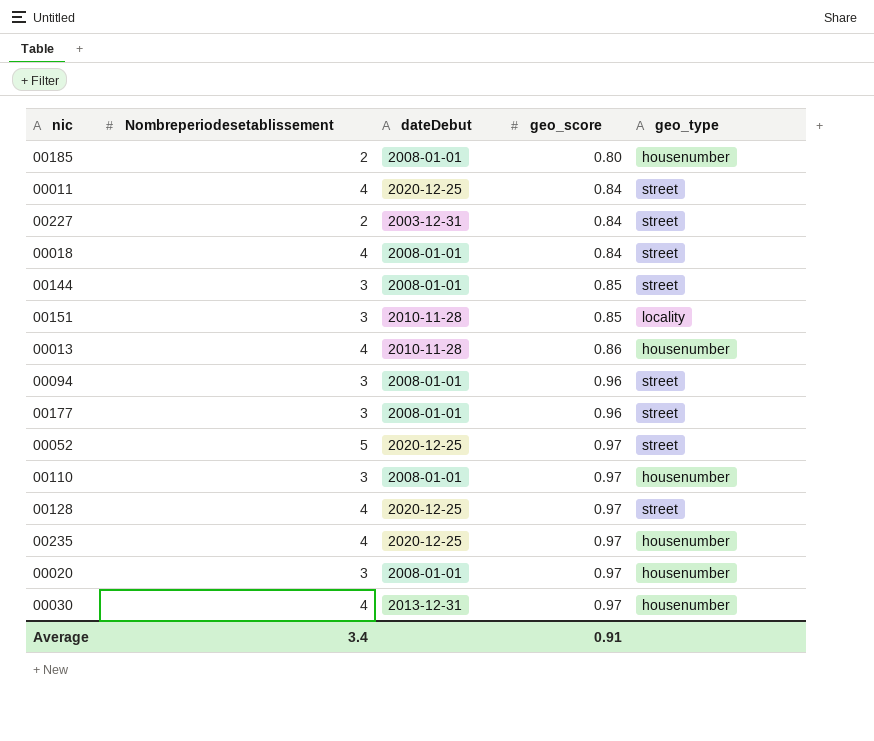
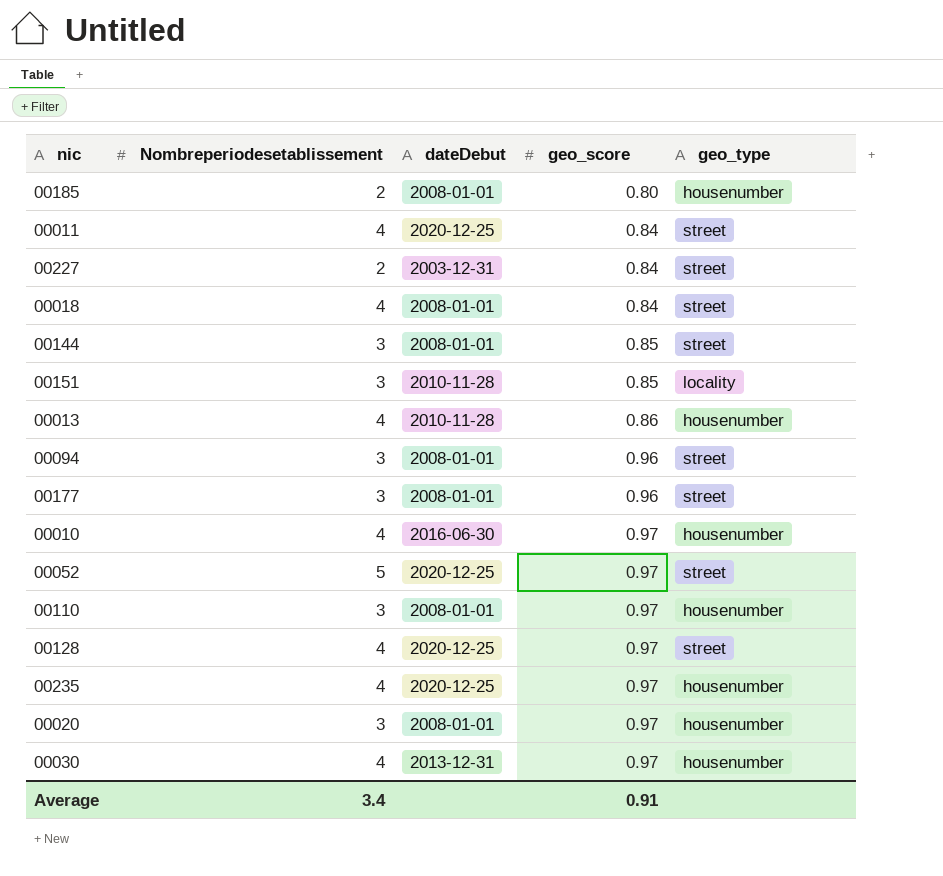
row 00010: none -> 4 | 2016-06-30 | 0.97 | housenumber

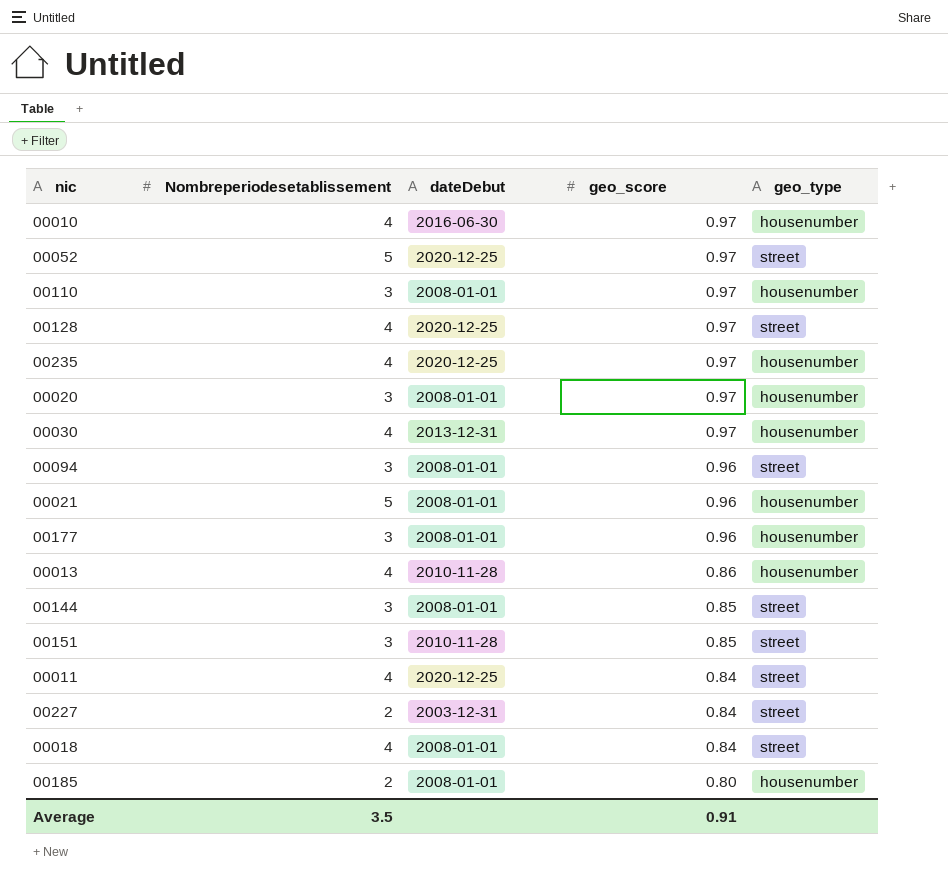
row order: geo_score ascending -> geo_score descending
row 00021: none -> 5 | 2008-01-01 | 0.96 | housenumber
00177 | geo_type: street -> housenumber
00151 | geo_type: locality -> street
Average | Nombreperiodesetablissement: 3.4 -> 3.5

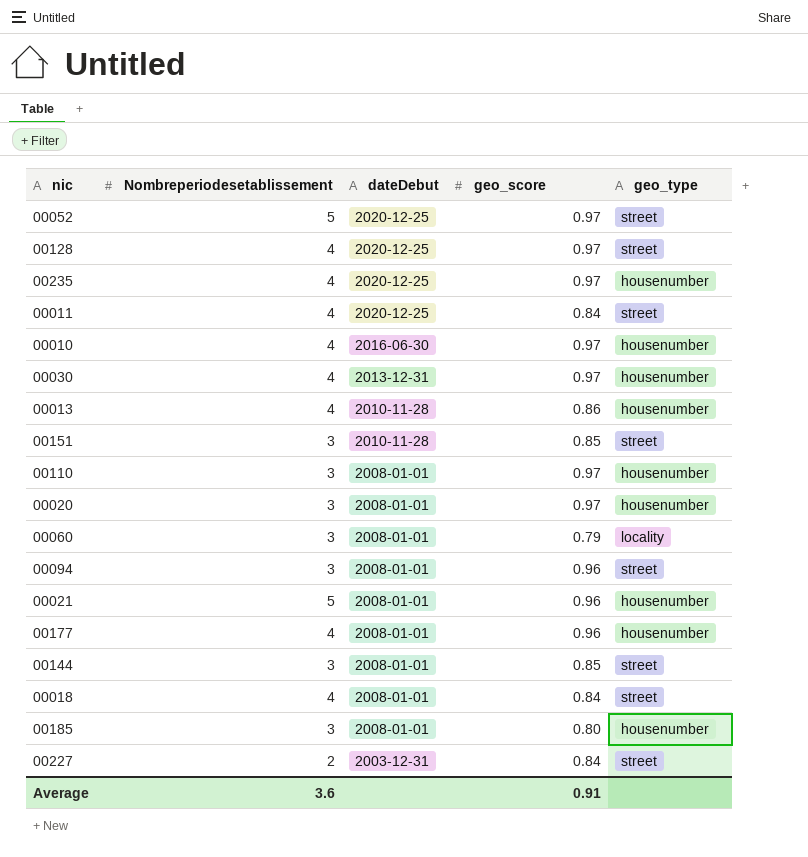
row order: geo_score descending -> dateDebut descending
row 00060: none -> 3 | 2008-01-01 | 0.79 | locality
00177 | Nombreperiodesetablissement: 3 -> 4
00185 | Nombreperiodesetablissement: 2 -> 3
Average | Nombreperiodesetablissement: 3.5 -> 3.6

